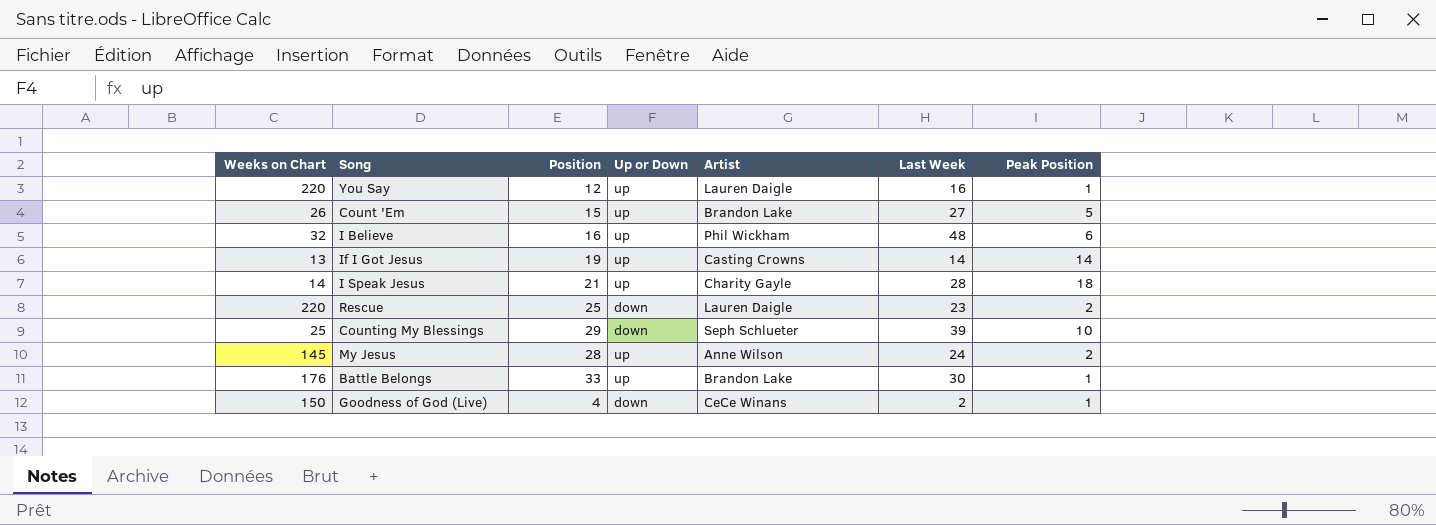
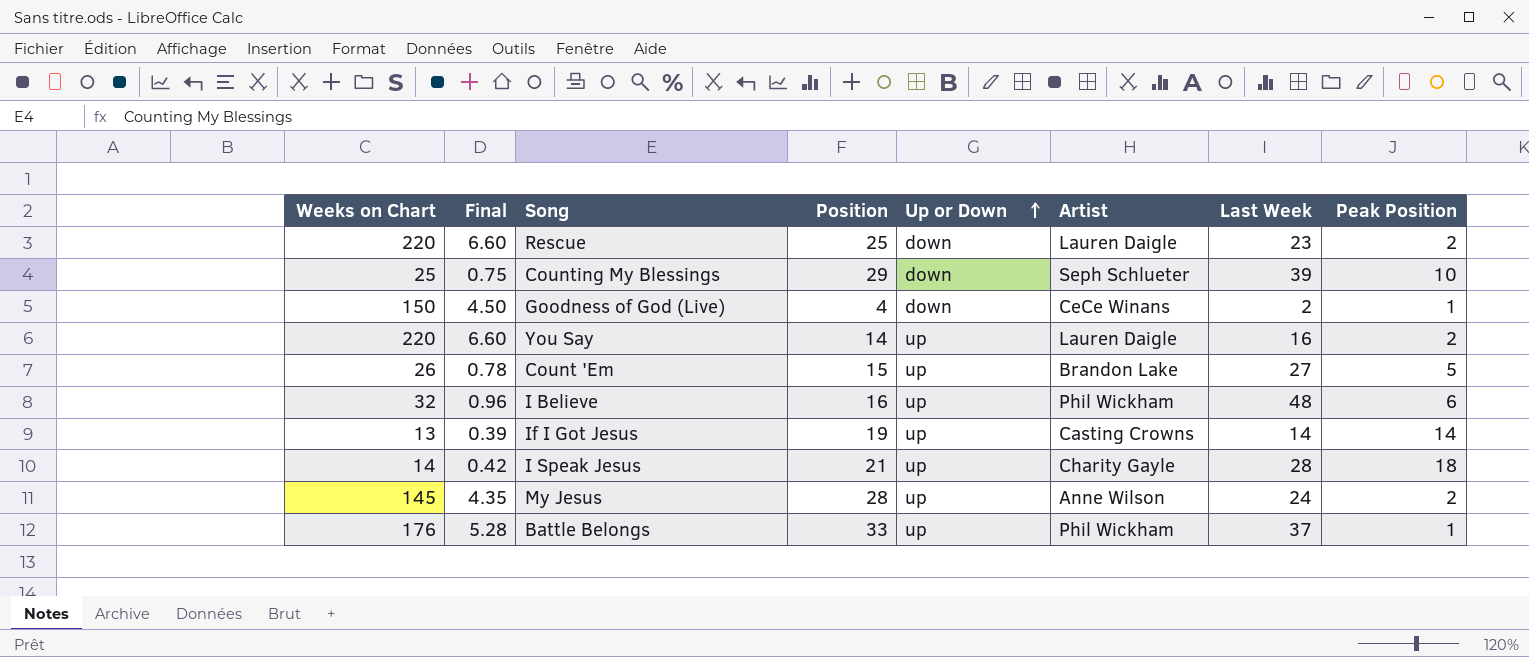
row order: none -> Up or Down ascending
column Final | formula: none -> [Weeks on Chart] * 0.03
You Say | Position: 12 -> 14
You Say | Peak Position: 1 -> 2
Battle Belongs | Artist: Brandon Lake -> Phil Wickham
Battle Belongs | Last Week: 30 -> 37

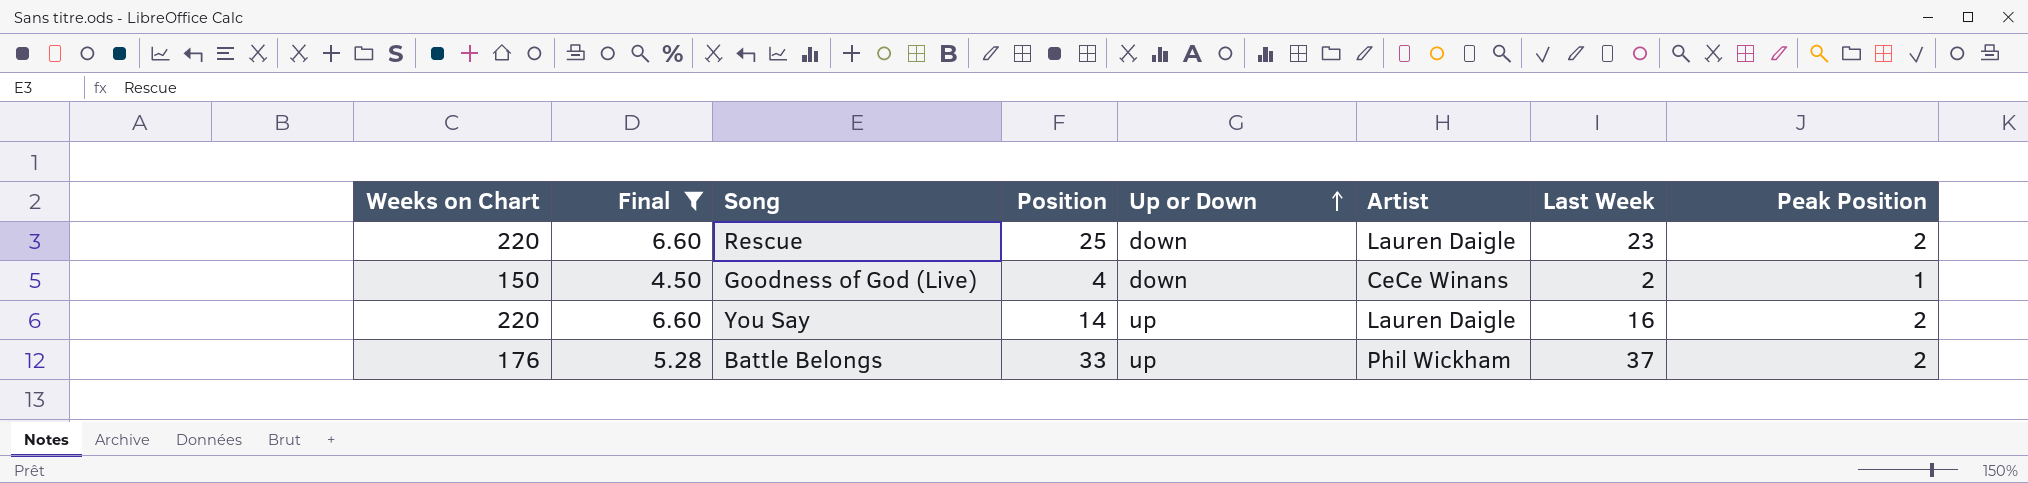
filter: none -> Final >= 4.50
Battle Belongs | Peak Position: 1 -> 2

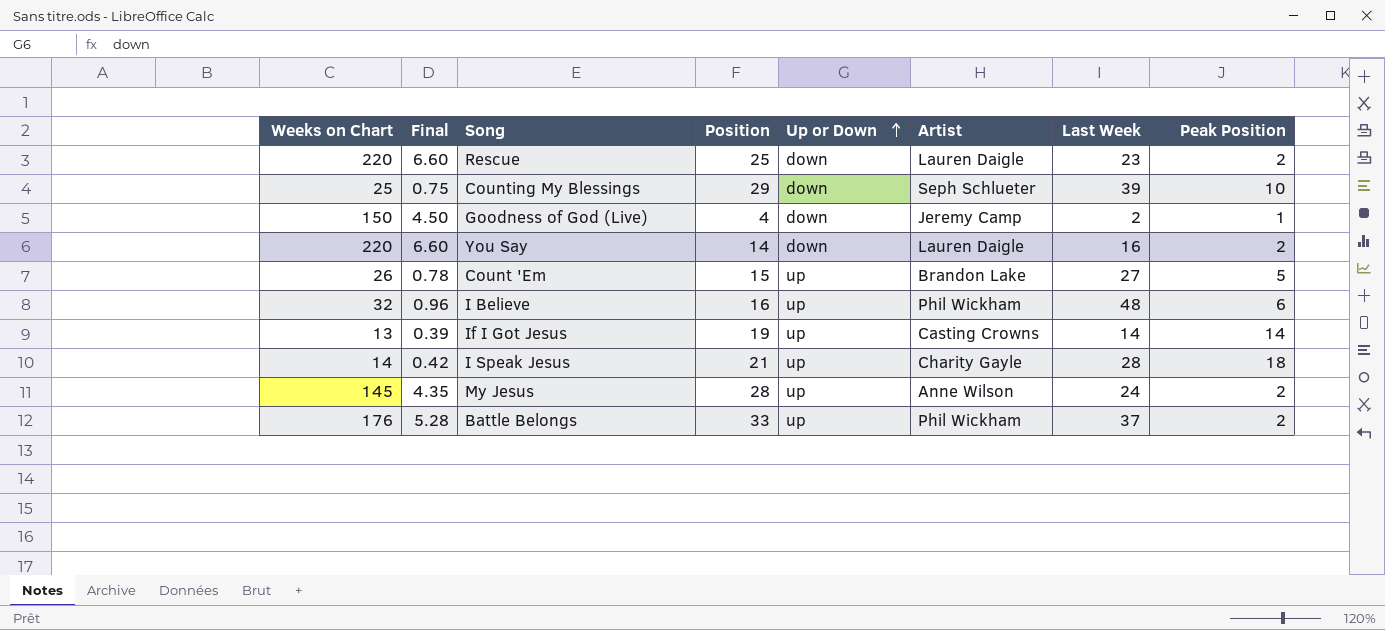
filter: Final >= 4.50 -> none
Goodness of God (Live) | Artist: CeCe Winans -> Jeremy Camp
You Say | Up or Down: up -> down

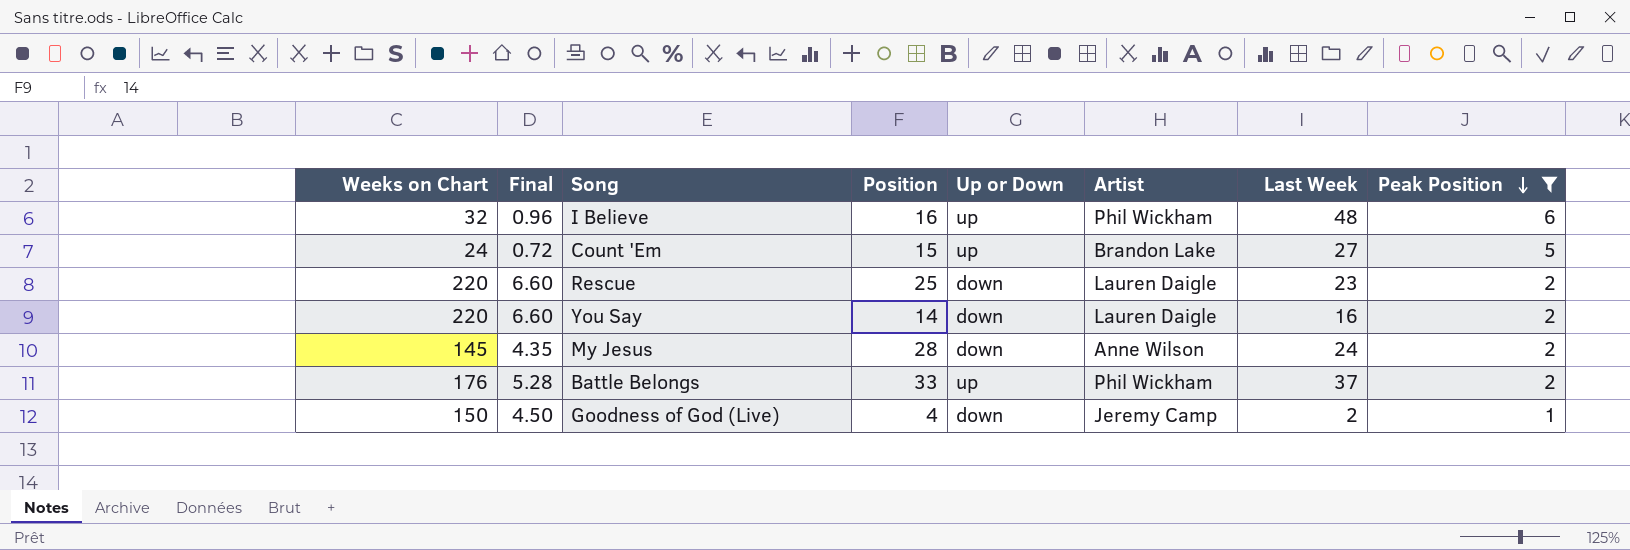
filter: none -> Peak Position <= 6
row order: Up or Down ascending -> Peak Position descending
Count 'Em | Weeks on Chart: 26 -> 24
Count 'Em | Final: 0.78 -> 0.72
My Jesus | Up or Down: up -> down

